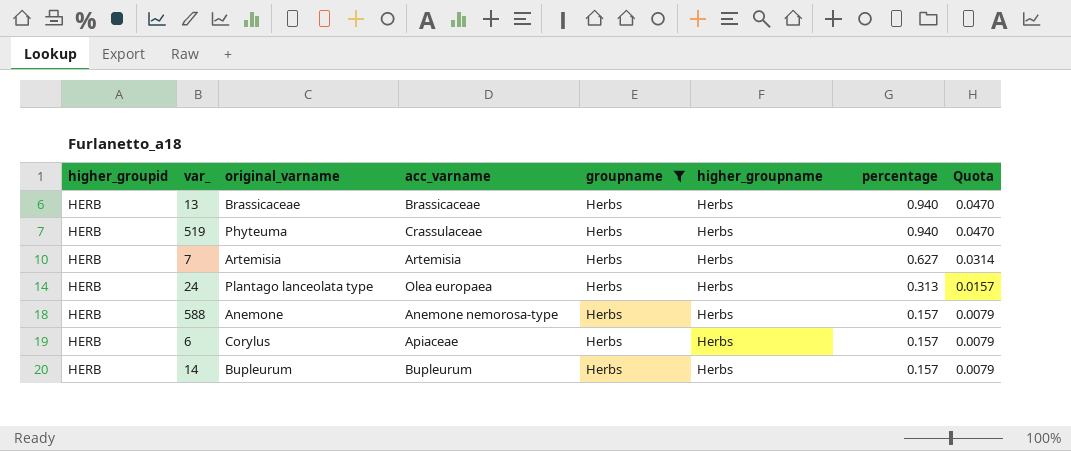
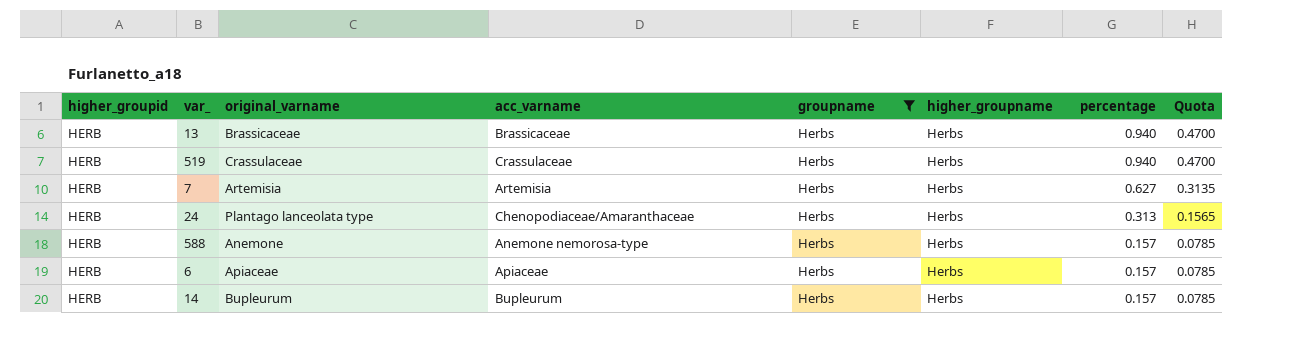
column Quota | formula: [percentage] * 0.05 -> [percentage] * 0.5
519 | original_varname: Phyteuma -> Crassulaceae
24 | acc_varname: Olea europaea -> Chenopodiaceae/Amaranthaceae
6 | original_varname: Corylus -> Apiaceae

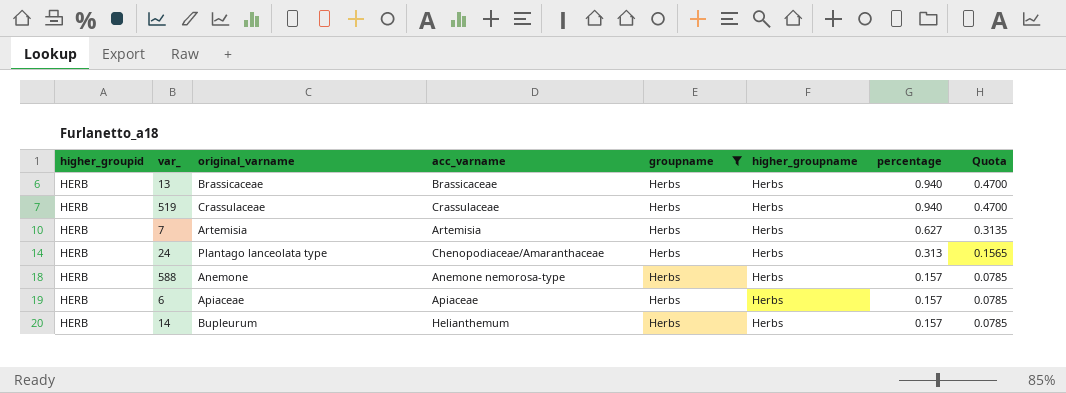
14 | acc_varname: Bupleurum -> Helianthemum

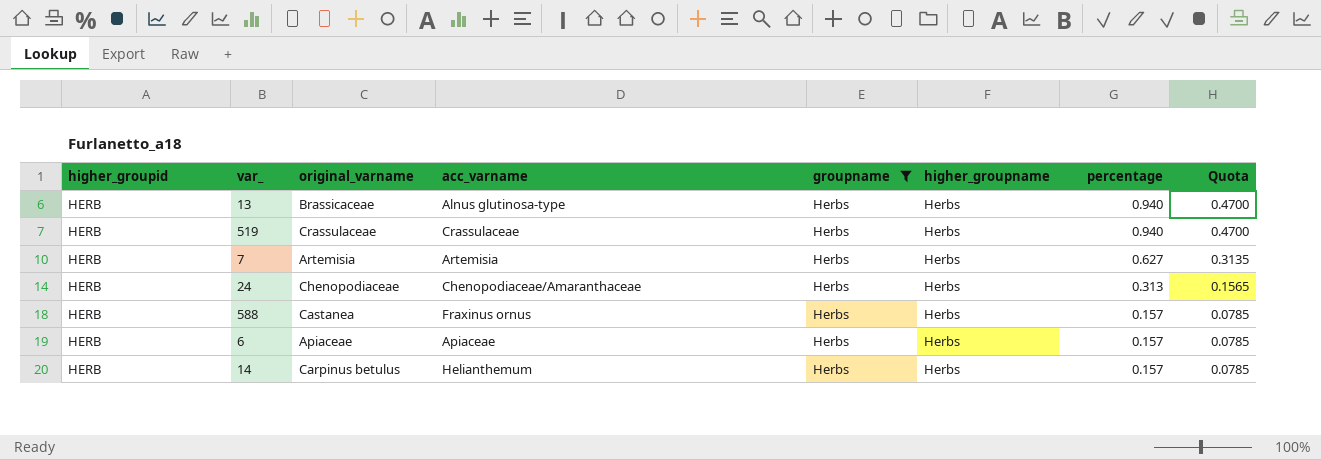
13 | acc_varname: Brassicaceae -> Alnus glutinosa-type
24 | original_varname: Plantago lanceolata type -> Chenopodiaceae
588 | original_varname: Anemone -> Castanea
588 | acc_varname: Anemone nemorosa-type -> Fraxinus ornus
14 | original_varname: Bupleurum -> Carpinus betulus

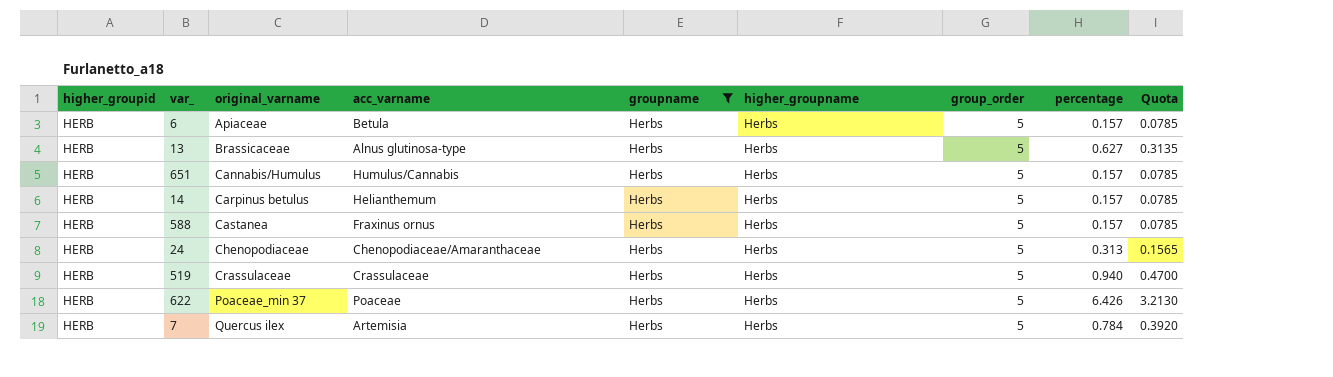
row order: percentage descending -> original_varname ascending
column group_order | position: none -> 7
6 | acc_varname: Apiaceae -> Betula
13 | percentage: 0.940 -> 0.627
13 | Quota: 0.4700 -> 0.3135
row 651: none -> HERB | Cannabis/Humulus | Humulus/Cannabis | Herbs | Herbs | 5 | 0.157 | 0.0785
row 622: none -> HERB | Poaceae_min 37 | Poaceae | Herbs | Herbs | 5 | 6.426 | 3.2130
7 | original_varname: Artemisia -> Quercus ilex
7 | percentage: 0.627 -> 0.784
7 | Quota: 0.3135 -> 0.3920

